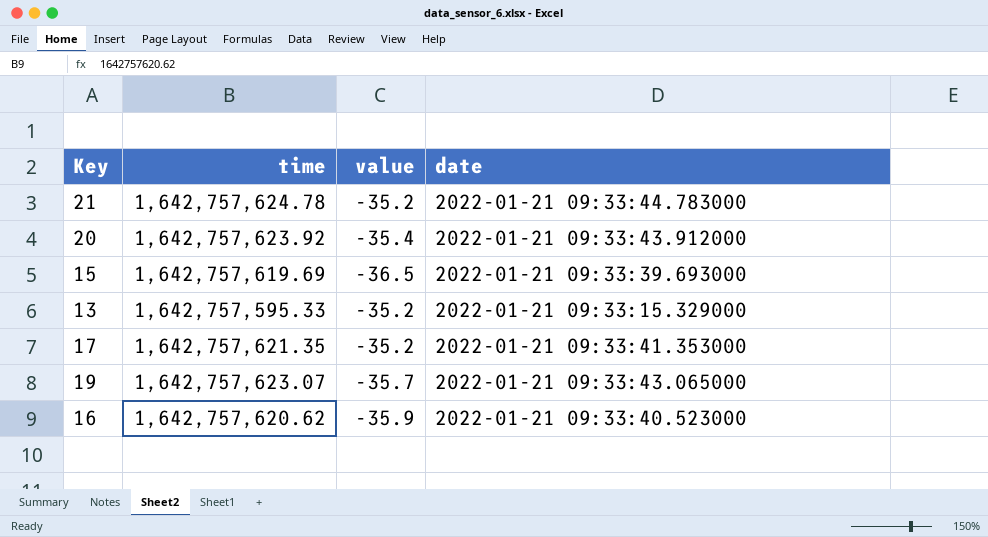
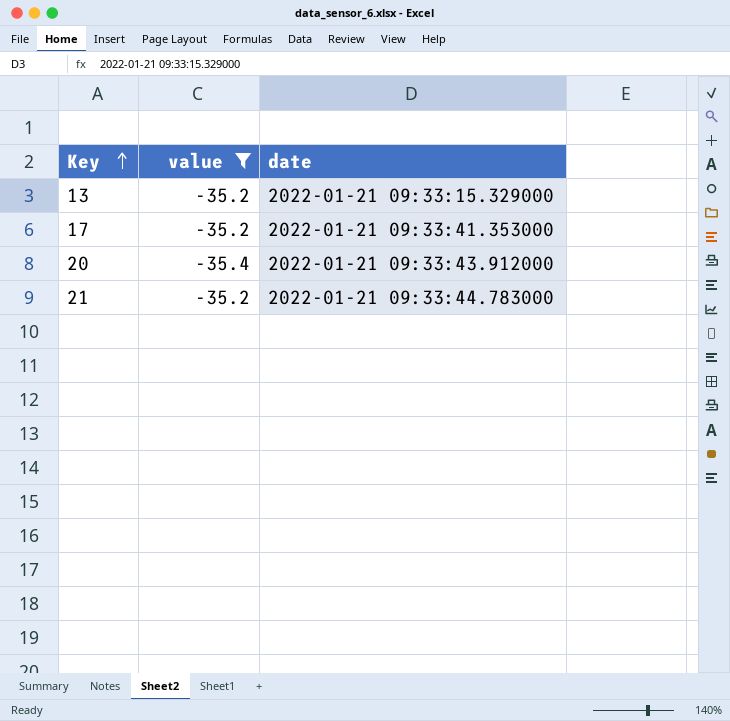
filter: none -> value >= -35.4
row order: none -> Key ascending
column time | position: 2 -> none

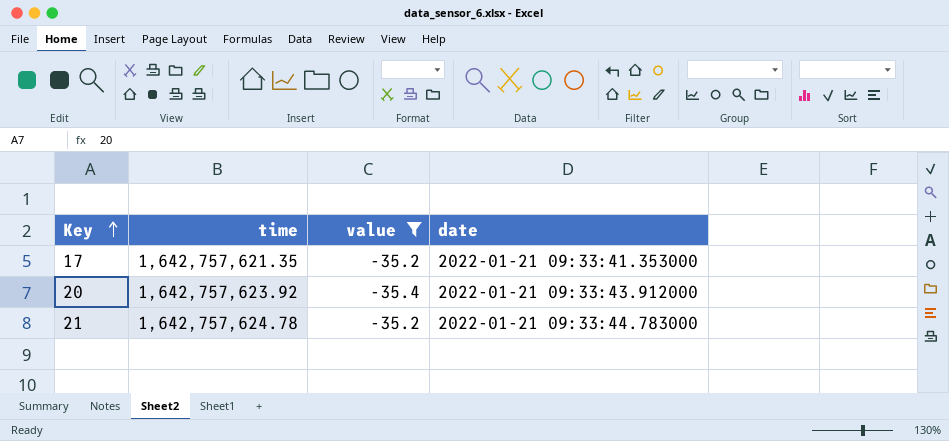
column time | position: none -> 2
row 13: -35.2 | 2022-01-21 09:33:15.329000 -> none

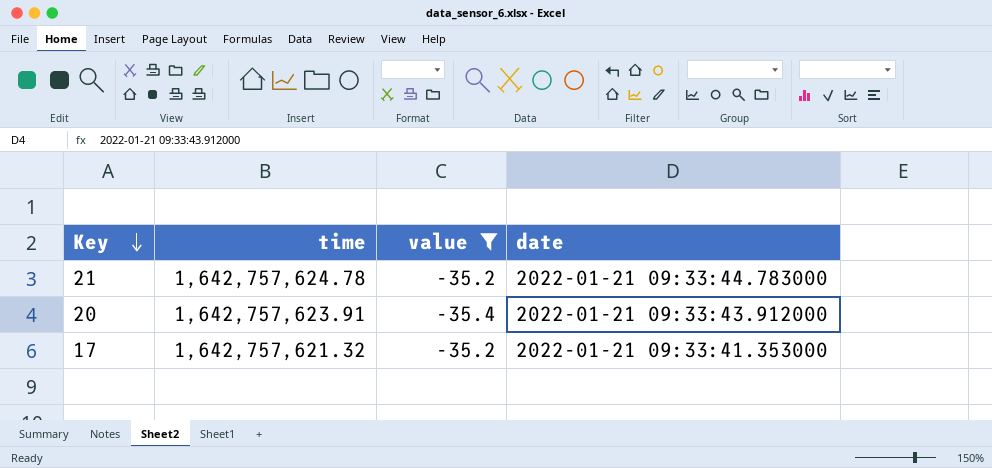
row order: Key ascending -> Key descending
20 | time: 1,642,757,623.92 -> 1,642,757,623.91
17 | time: 1,642,757,621.35 -> 1,642,757,621.32

